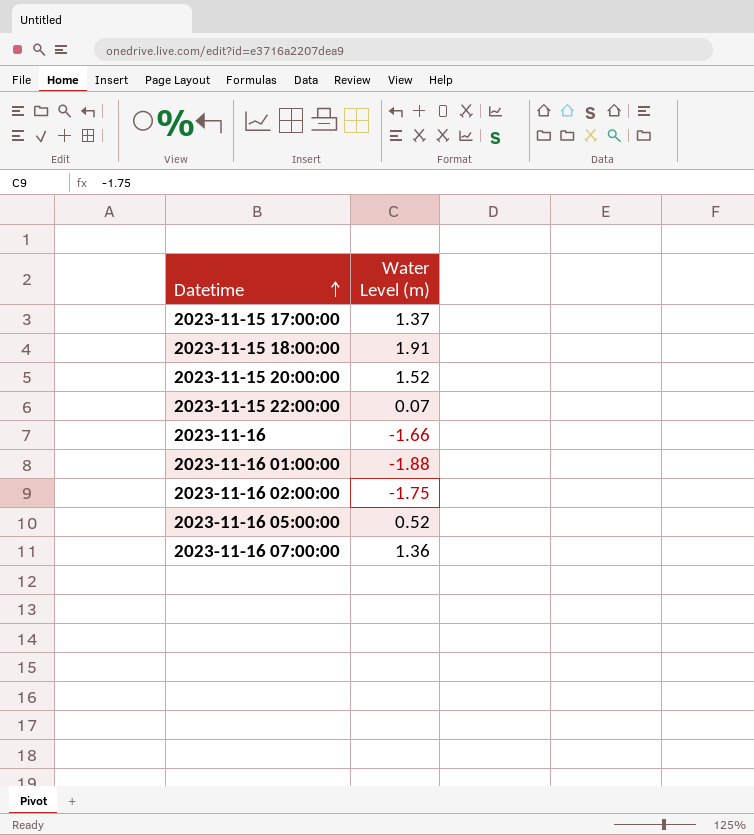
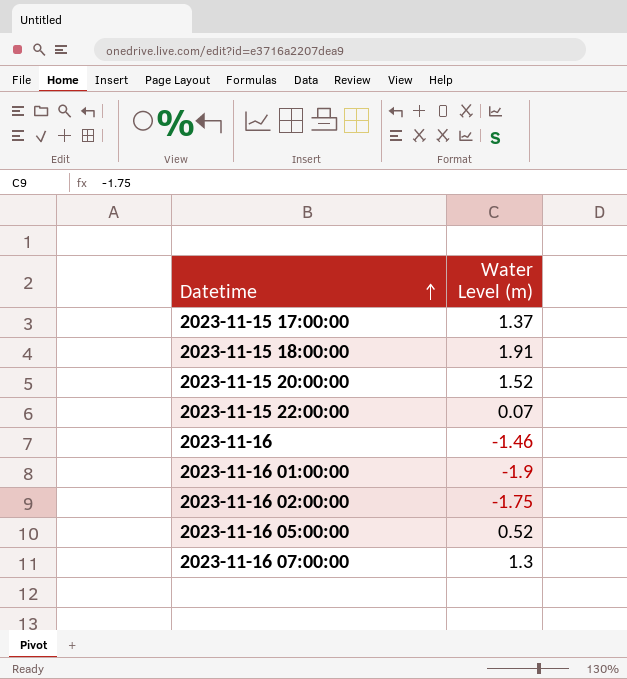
2023-11-16 | Water Level (m): -1.66 -> -1.46
2023-11-16 01:00:00 | Water Level (m): -1.88 -> -1.9
2023-11-16 07:00:00 | Water Level (m): 1.36 -> 1.3

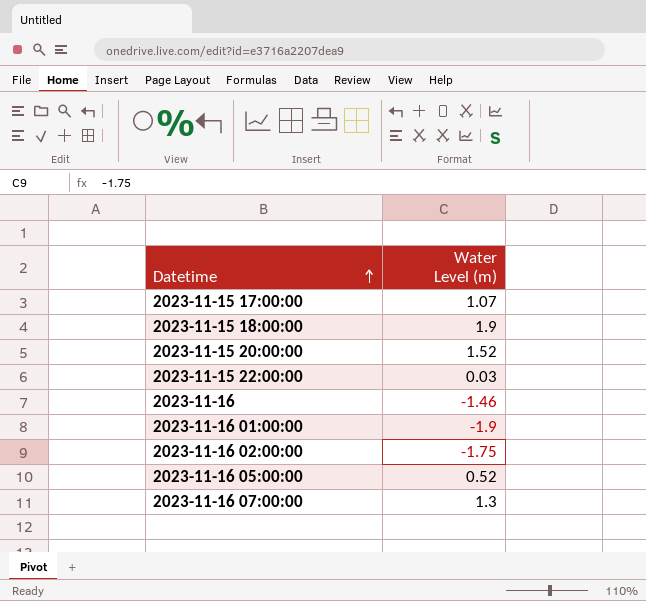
2023-11-15 17:00:00 | Water Level (m): 1.37 -> 1.07
2023-11-15 18:00:00 | Water Level (m): 1.91 -> 1.9
2023-11-15 22:00:00 | Water Level (m): 0.07 -> 0.03

